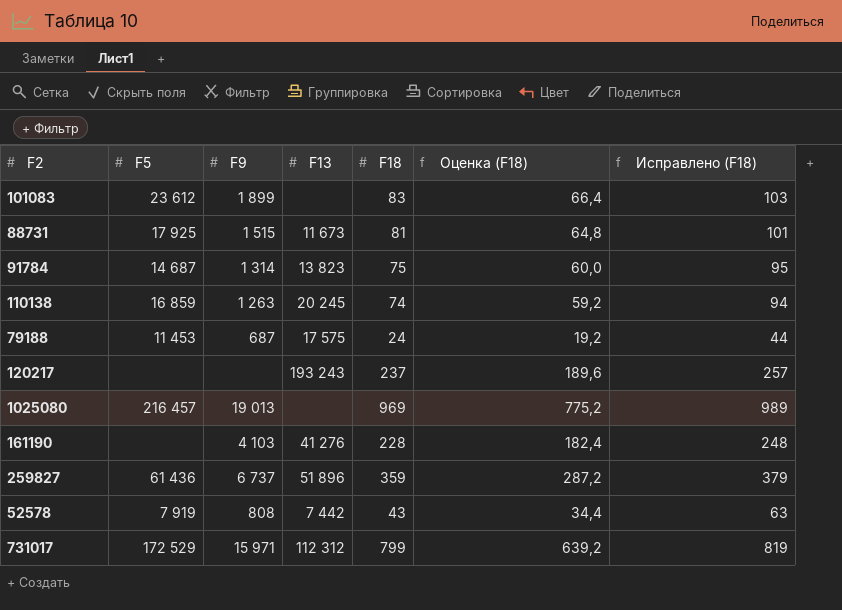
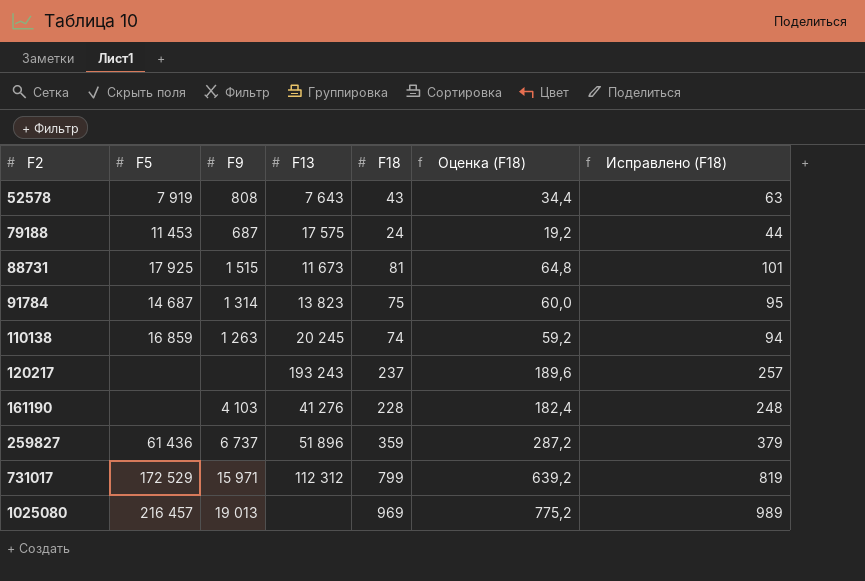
row order: none -> F2 ascending
row 101083: 23 612 | 1 899 | none | 83 | 66,4 | 103 -> none
52578 | F13: 7 442 -> 7 643

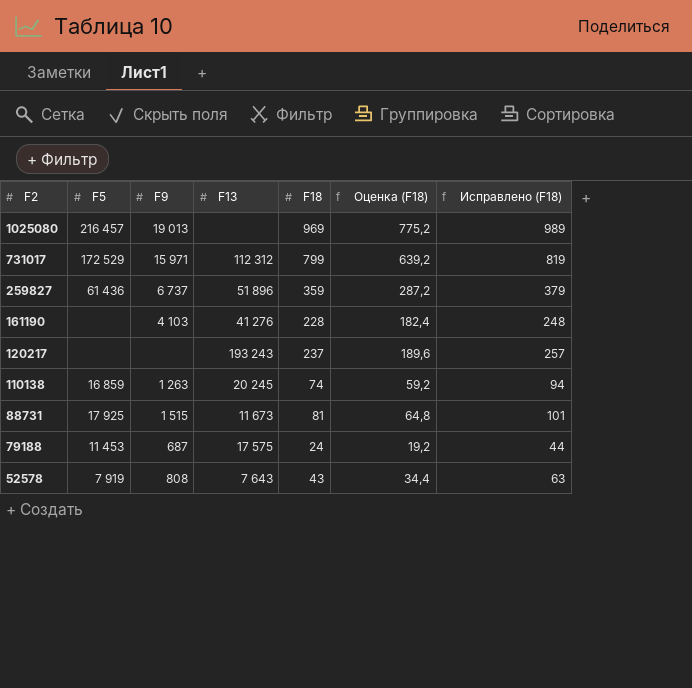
row order: F2 ascending -> F2 descending
row 91784: 14 687 | 1 314 | 13 823 | 75 | 60,0 | 95 -> none

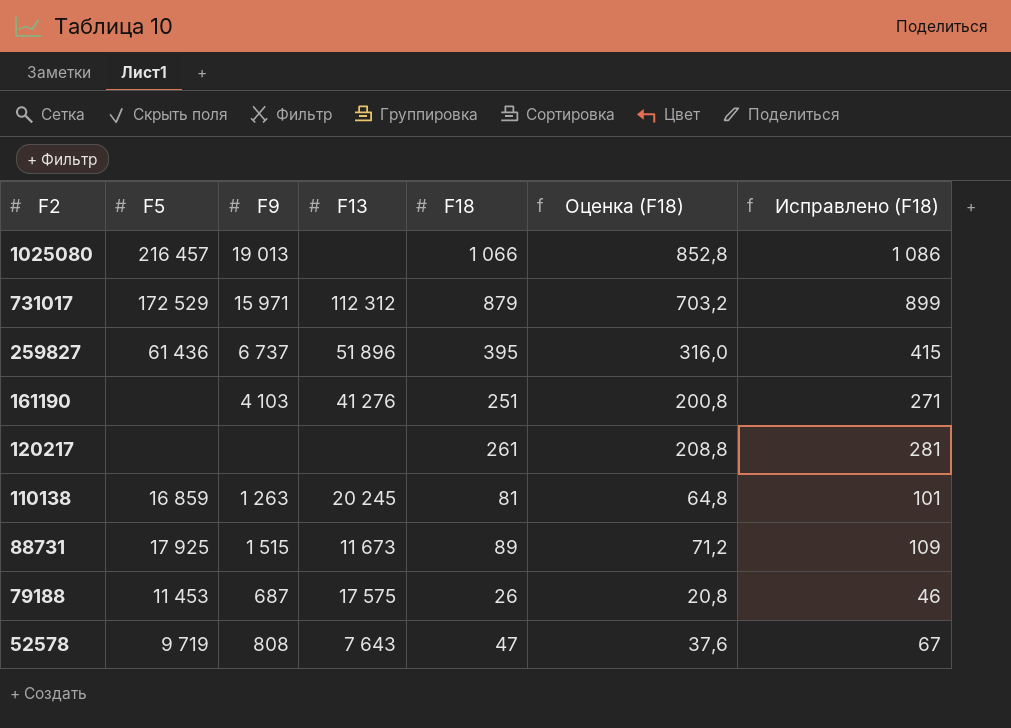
1025080 | F18: 969 -> 1 066
1025080 | Оценка (F18): 775,2 -> 852,8
1025080 | Исправлено (F18): 989 -> 1 086
731017 | F18: 799 -> 879
731017 | Оценка (F18): 639,2 -> 703,2
731017 | Исправлено (F18): 819 -> 899
259827 | F18: 359 -> 395
259827 | Оценка (F18): 287,2 -> 316,0
259827 | Исправлено (F18): 379 -> 415
161190 | F18: 228 -> 251
161190 | Оценка (F18): 182,4 -> 200,8
161190 | Исправлено (F18): 248 -> 271
120217 | F13: 193 243 -> none
120217 | F18: 237 -> 261
120217 | Оценка (F18): 189,6 -> 208,8
120217 | Исправлено (F18): 257 -> 281
110138 | F18: 74 -> 81
110138 | Оценка (F18): 59,2 -> 64,8
110138 | Исправлено (F18): 94 -> 101
88731 | F18: 81 -> 89
88731 | Оценка (F18): 64,8 -> 71,2
88731 | Исправлено (F18): 101 -> 109
79188 | F18: 24 -> 26
79188 | Оценка (F18): 19,2 -> 20,8
79188 | Исправлено (F18): 44 -> 46
52578 | F5: 7 919 -> 9 719
52578 | F18: 43 -> 47
52578 | Оценка (F18): 34,4 -> 37,6
52578 | Исправлено (F18): 63 -> 67

